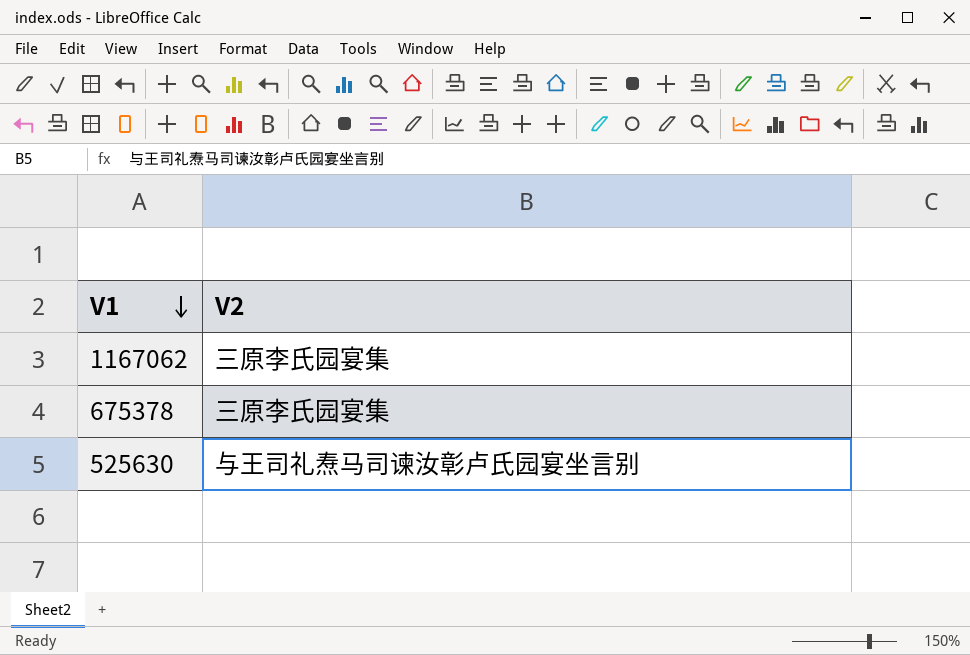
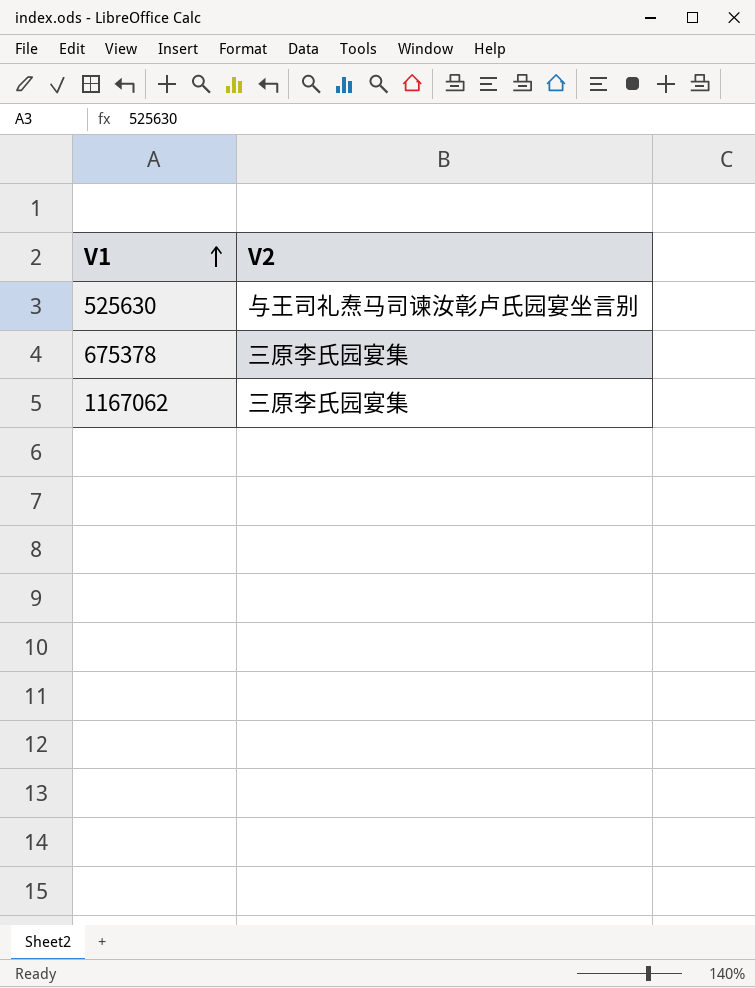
row order: V1 descending -> V1 ascending

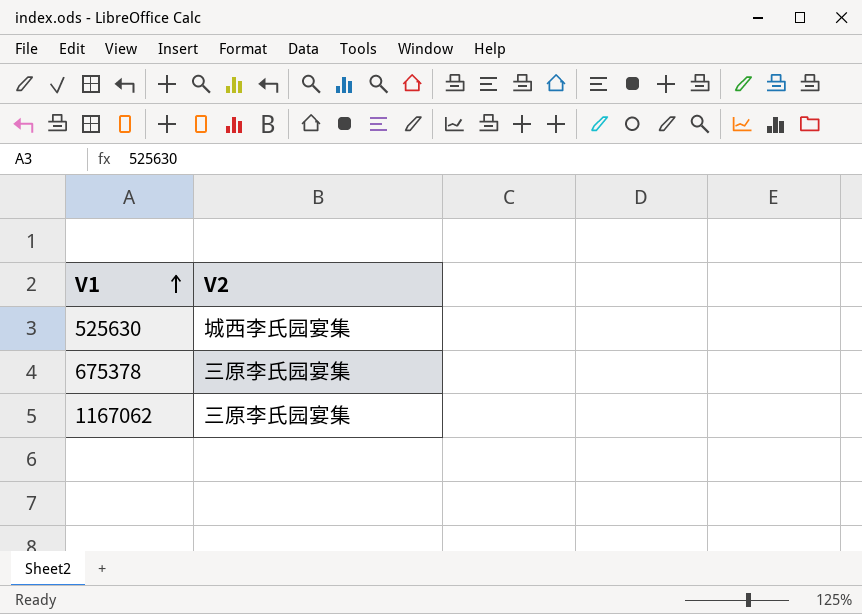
525630 | V2: 与王司礼焘马司谏汝彰卢氏园宴坐言别 -> 城西李氏园宴集

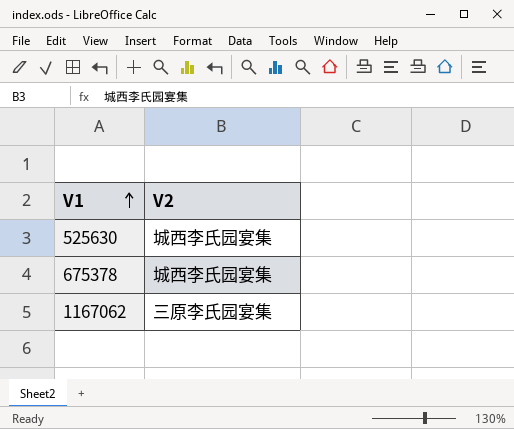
675378 | V2: 三原李氏园宴集 -> 城西李氏园宴集

